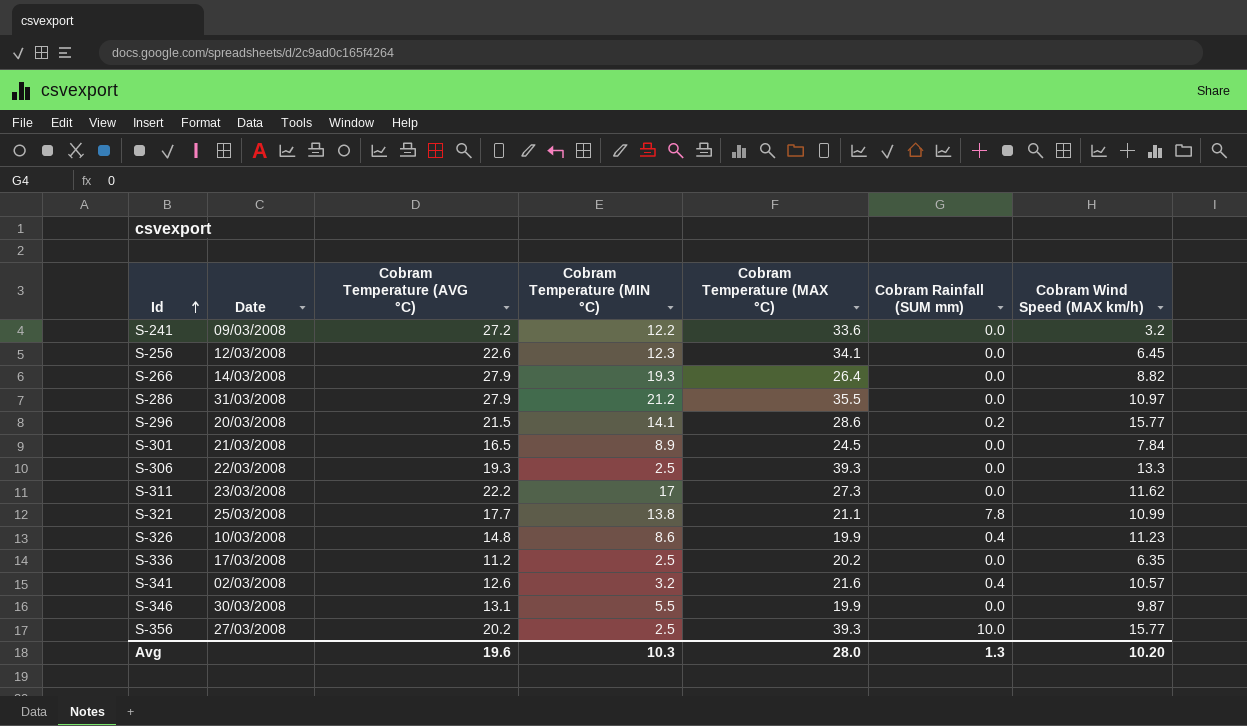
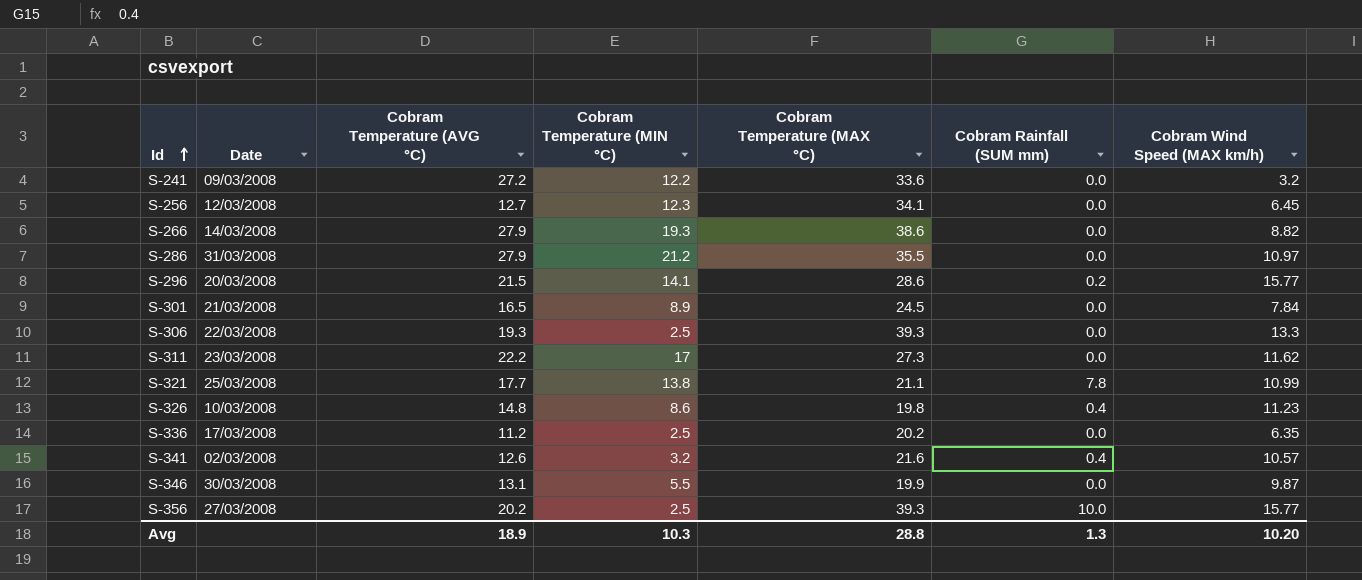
S-256 | Cobram Temperature (AVG °C): 22.6 -> 12.7
S-266 | Cobram Temperature (MAX °C): 26.4 -> 38.6
S-326 | Cobram Temperature (MAX °C): 19.9 -> 19.8
Avg | Cobram Temperature (AVG °C): 19.6 -> 18.9
Avg | Cobram Temperature (MAX °C): 28.0 -> 28.8

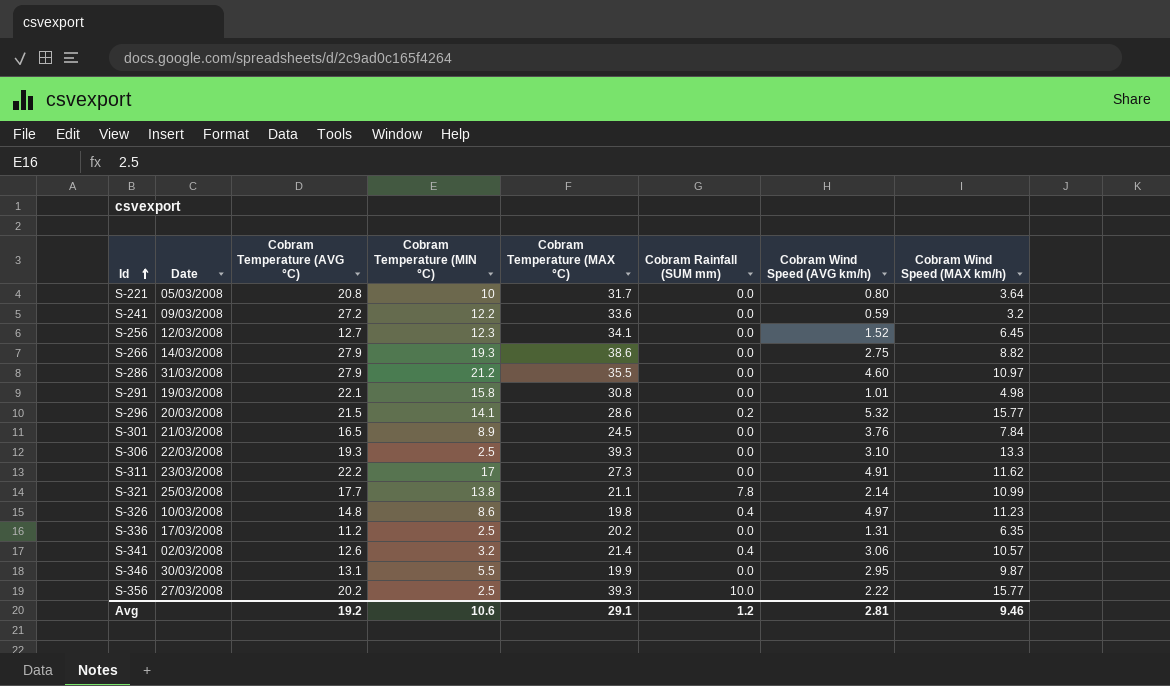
column Cobram Wind Speed (AVG km/h) | position: none -> 7
row S-221: none -> 05/03/2008 | 20.8 | 10 | 31.7 | 0.0 | 0.80 | 3.64
row S-291: none -> 19/03/2008 | 22.1 | 15.8 | 30.8 | 0.0 | 1.01 | 4.98
S-341 | Cobram Temperature (MAX °C): 21.6 -> 21.4
Avg | Cobram Temperature (AVG °C): 18.9 -> 19.2
Avg | Cobram Temperature (MIN °C): 10.3 -> 10.6
Avg | Cobram Temperature (MAX °C): 28.8 -> 29.1
Avg | Cobram Rainfall (SUM mm): 1.3 -> 1.2
Avg | Cobram Wind Speed (MAX km/h): 10.20 -> 9.46

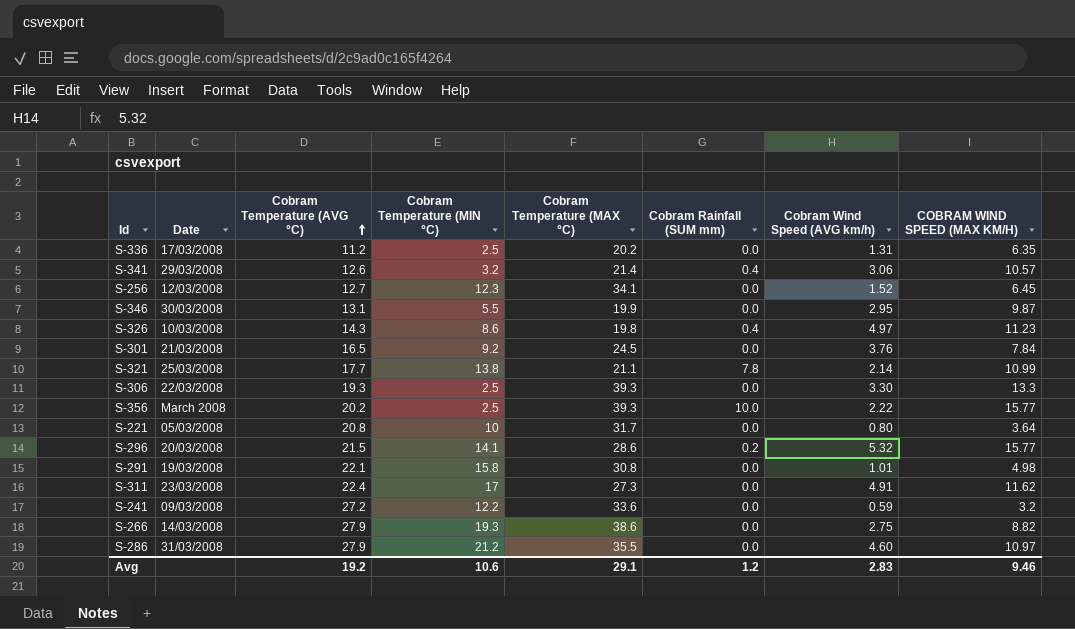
row order: Id ascending -> Cobram Temperature (AVG °C) ascending
column name: Cobram Wind Speed (MAX km/h) -> COBRAM WIND SPEED (MAX KM/H)
S-341 | Date: 02/03/2008 -> 29/03/2008
S-326 | Cobram Temperature (AVG °C): 14.8 -> 14.3
S-301 | Cobram Temperature (MIN °C): 8.9 -> 9.2
S-306 | Cobram Wind Speed (AVG km/h): 3.10 -> 3.30
S-356 | Date: 27/03/2008 -> March 2008
S-311 | Cobram Temperature (AVG °C): 22.2 -> 22.4
Avg | Cobram Wind Speed (AVG km/h): 2.81 -> 2.83

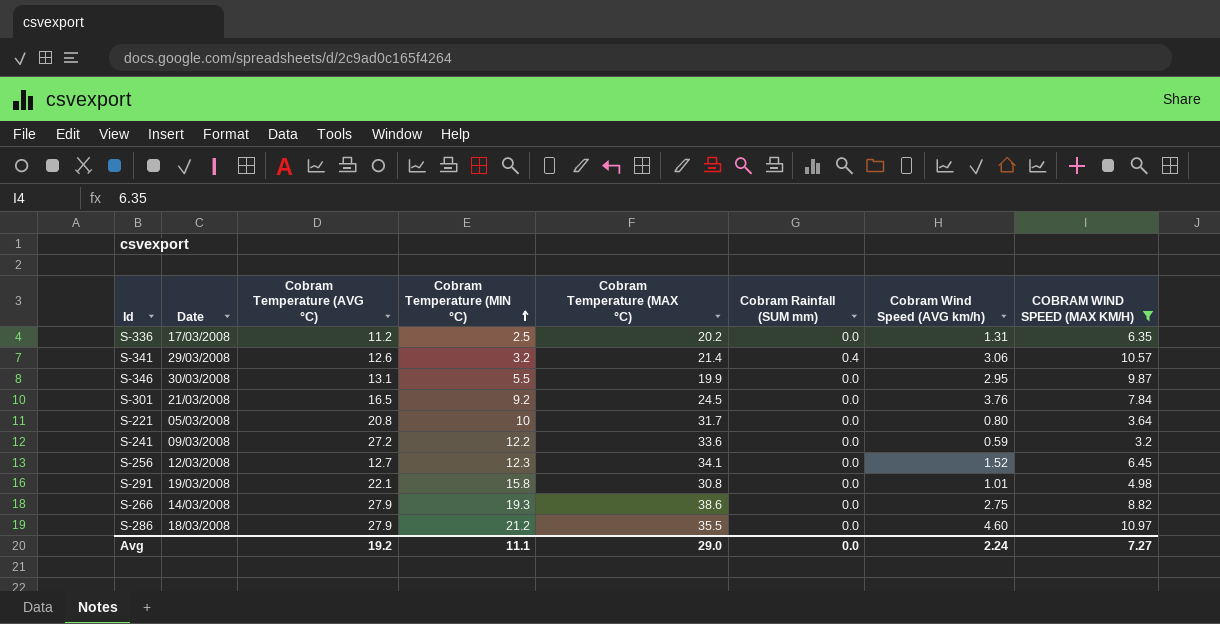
filter: none -> COBRAM WIND SPEED (MAX KM/H) <= 10.97
row order: Cobram Temperature (AVG °C) ascending -> Cobram Temperature (MIN °C) ascending
S-286 | Date: 31/03/2008 -> 18/03/2008
Avg | Cobram Temperature (MIN °C): 10.6 -> 11.1
Avg | Cobram Temperature (MAX °C): 29.1 -> 29.0
Avg | Cobram Rainfall (SUM mm): 1.2 -> 0.0
Avg | Cobram Wind Speed (AVG km/h): 2.83 -> 2.24
Avg | COBRAM WIND SPEED (MAX KM/H): 9.46 -> 7.27

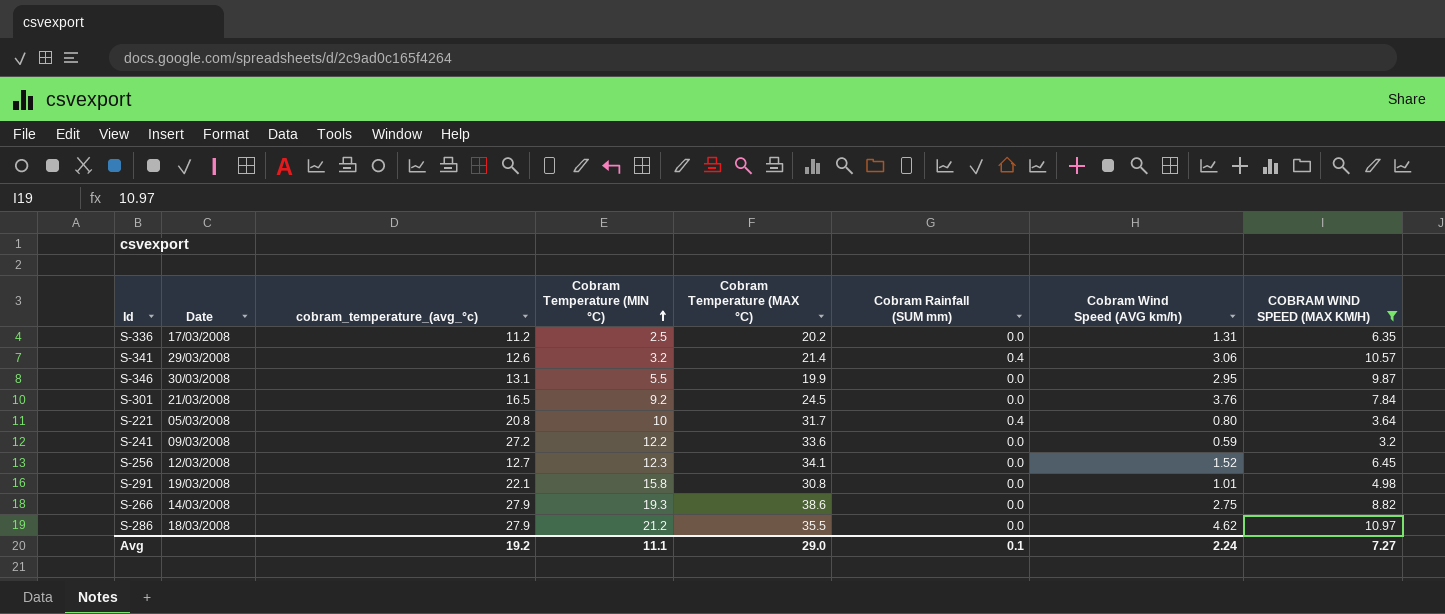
column name: Cobram Temperature (AVG °C) -> cobram_temperature_(avg_°c)
S-221 | Cobram Rainfall (SUM mm): 0.0 -> 0.4
S-286 | Cobram Wind Speed (AVG km/h): 4.60 -> 4.62
Avg | Cobram Rainfall (SUM mm): 0.0 -> 0.1

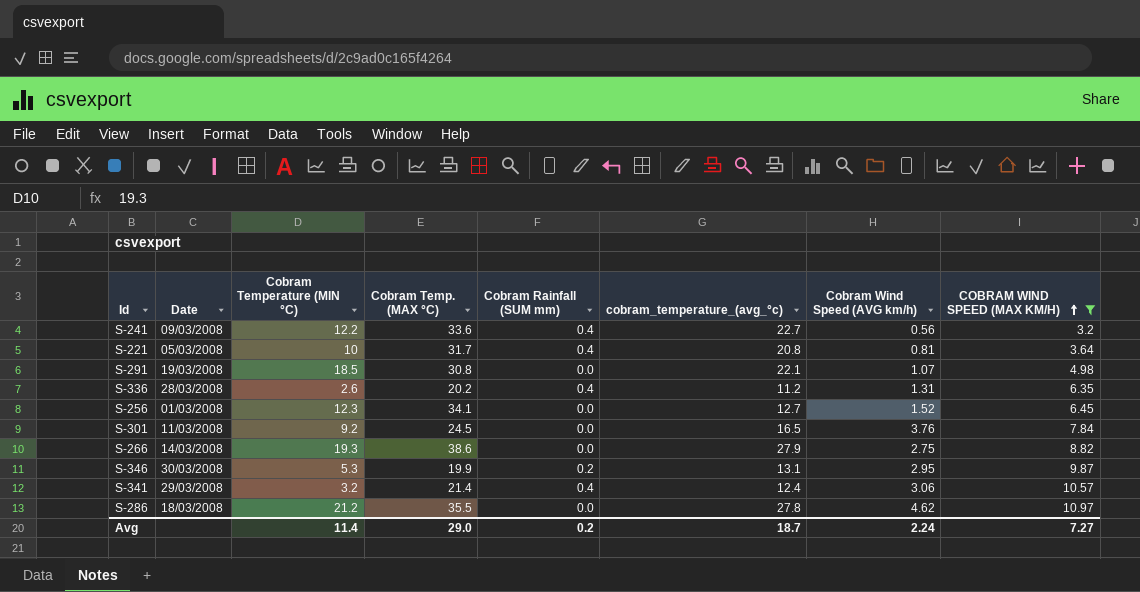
row order: Cobram Temperature (MIN °C) ascending -> COBRAM WIND SPEED (MAX KM/H) ascending
column name: Cobram Temperature (MAX °C) -> Cobram Temp. (MAX °C)
column cobram_temperature_(avg_°c) | position: 3 -> 6
S-241 | Cobram Rainfall (SUM mm): 0.0 -> 0.4
S-241 | cobram_temperature_(avg_°c): 27.2 -> 22.7
S-241 | Cobram Wind Speed (AVG km/h): 0.59 -> 0.56
S-221 | Cobram Wind Speed (AVG km/h): 0.80 -> 0.81
S-291 | Cobram Temperature (MIN °C): 15.8 -> 18.5
S-291 | Cobram Wind Speed (AVG km/h): 1.01 -> 1.07
S-336 | Date: 17/03/2008 -> 28/03/2008
S-336 | Cobram Temperature (MIN °C): 2.5 -> 2.6
S-336 | Cobram Rainfall (SUM mm): 0.0 -> 0.4
S-256 | Date: 12/03/2008 -> 01/03/2008
S-301 | Date: 21/03/2008 -> 11/03/2008
S-346 | Cobram Temperature (MIN °C): 5.5 -> 5.3
S-346 | Cobram Rainfall (SUM mm): 0.0 -> 0.2
S-341 | cobram_temperature_(avg_°c): 12.6 -> 12.4
S-286 | cobram_temperature_(avg_°c): 27.9 -> 27.8
Avg | Cobram Temperature (MIN °C): 11.1 -> 11.4
Avg | Cobram Rainfall (SUM mm): 0.1 -> 0.2
Avg | cobram_temperature_(avg_°c): 19.2 -> 18.7

